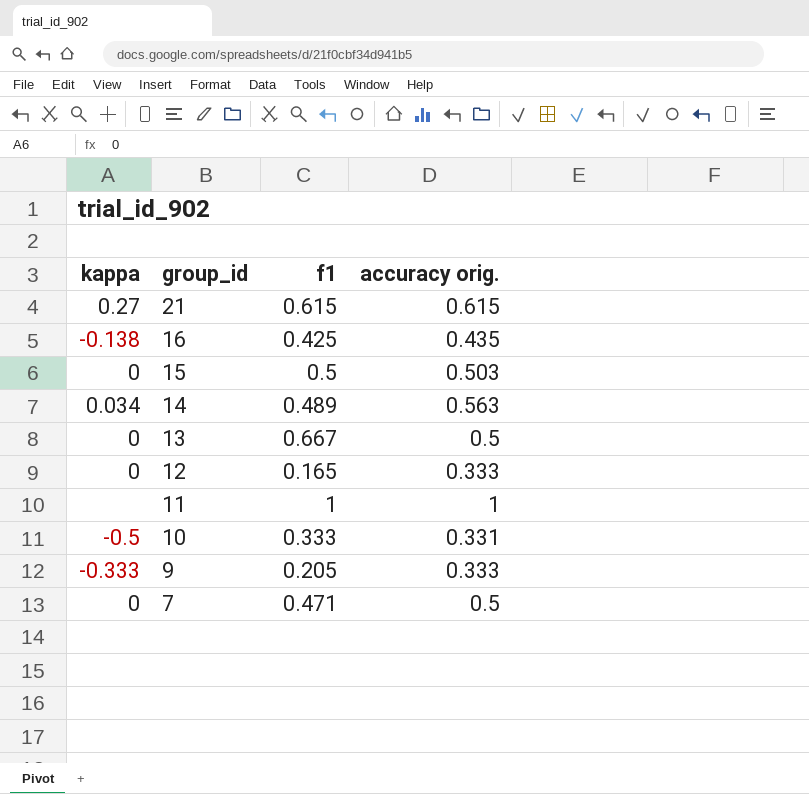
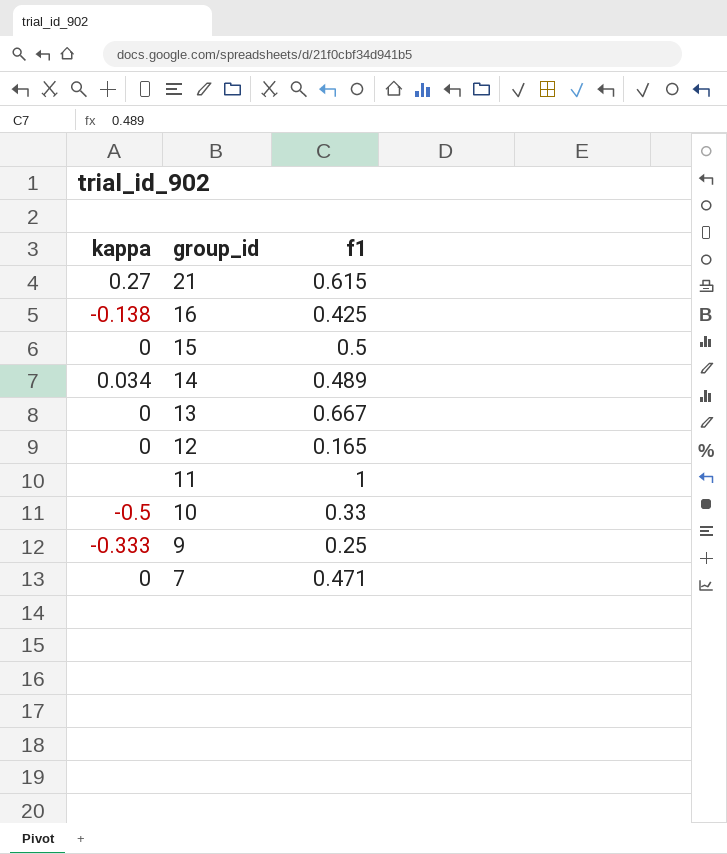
column accuracy orig. | position: 4 -> none
10 | f1: 0.333 -> 0.33
9 | f1: 0.205 -> 0.25

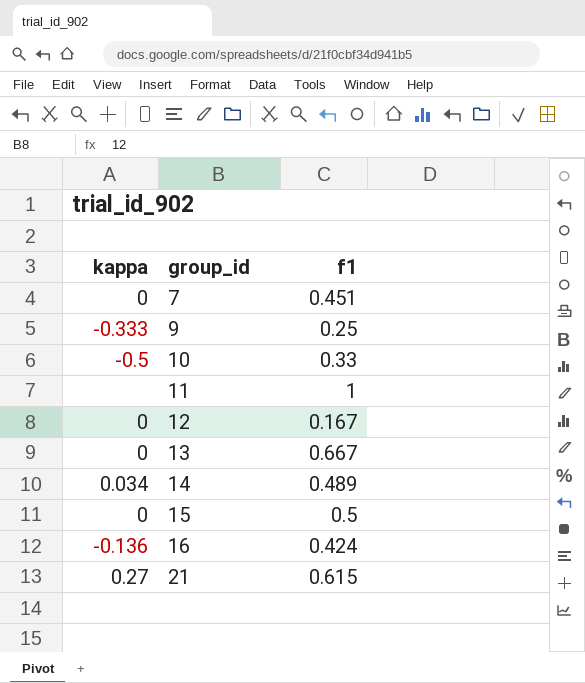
row order: group_id descending -> group_id ascending
7 | f1: 0.471 -> 0.451
12 | f1: 0.165 -> 0.167
16 | kappa: -0.138 -> -0.136
16 | f1: 0.425 -> 0.424

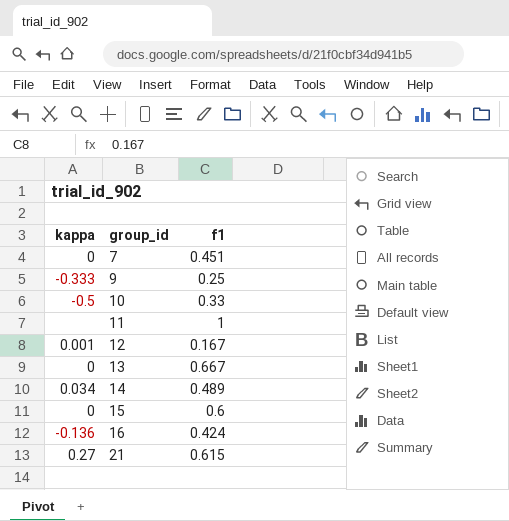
12 | kappa: 0 -> 0.001
15 | f1: 0.5 -> 0.6

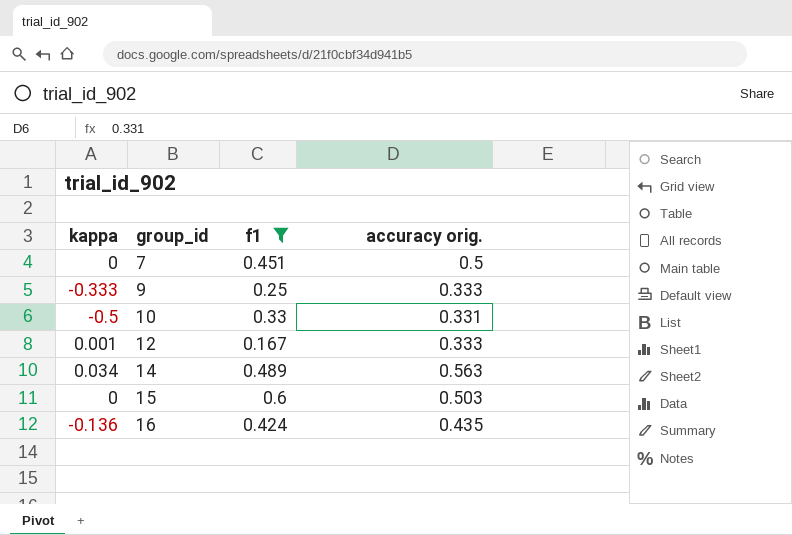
filter: none -> f1 <= 0.6
column accuracy orig. | position: none -> 4

